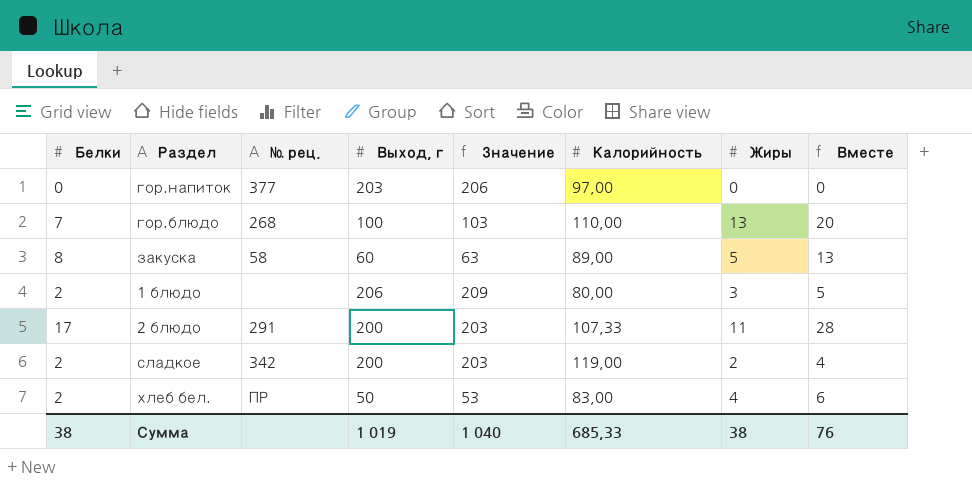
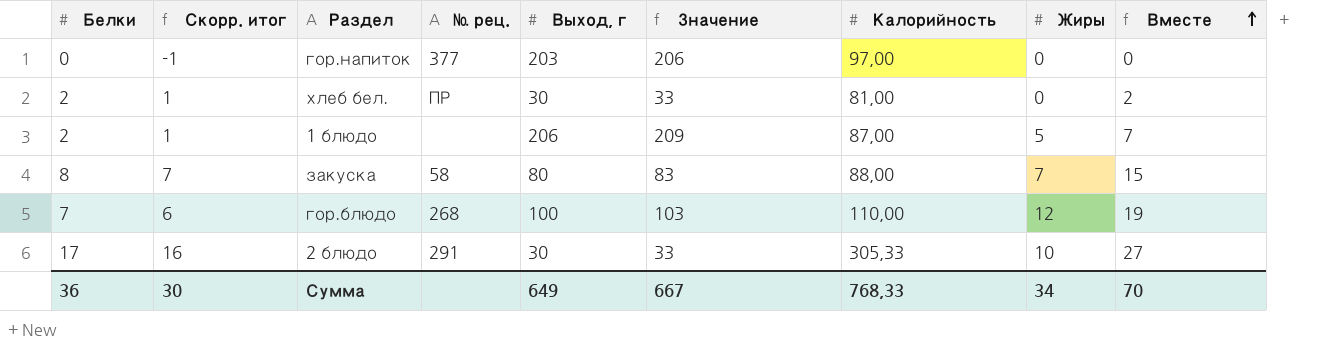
row order: none -> Вместе ascending
column Скорр. итог | formula: none -> [Белки] - 1
row сладкое: 2 | 342 | 200 | 203 | 119,00 | 2 | 4 -> none
хлеб бел. | Выход, г: 50 -> 30
хлеб бел. | Значение: 53 -> 33
хлеб бел. | Калорийность: 83,00 -> 81,00
хлеб бел. | Жиры: 4 -> 0
хлеб бел. | Вместе: 6 -> 2
1 блюдо | Калорийность: 80,00 -> 87,00
1 блюдо | Жиры: 3 -> 5
1 блюдо | Вместе: 5 -> 7
закуска | Выход, г: 60 -> 80
закуска | Значение: 63 -> 83
закуска | Калорийность: 89,00 -> 88,00
закуска | Жиры: 5 -> 7
закуска | Вместе: 13 -> 15
гор.блюдо | Жиры: 13 -> 12
гор.блюдо | Вместе: 20 -> 19
2 блюдо | Выход, г: 200 -> 30
2 блюдо | Значение: 203 -> 33
2 блюдо | Калорийность: 107,33 -> 305,33
2 блюдо | Жиры: 11 -> 10
2 блюдо | Вместе: 28 -> 27
Сумма | Белки: 38 -> 36
Сумма | Выход, г: 1 019 -> 649
Сумма | Значение: 1 040 -> 667
Сумма | Калорийность: 685,33 -> 768,33
Сумма | Жиры: 38 -> 34
Сумма | Вместе: 76 -> 70

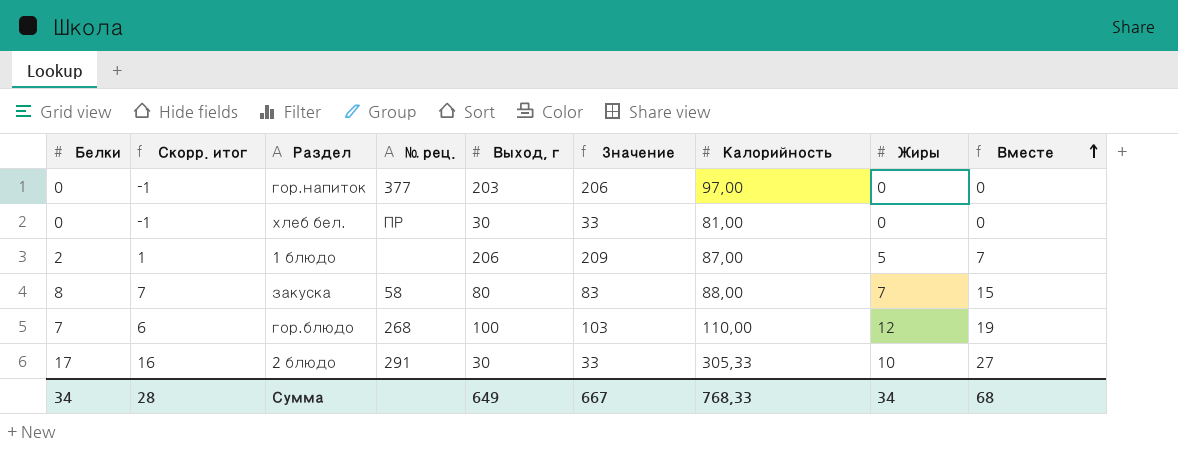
хлеб бел. | Белки: 2 -> 0
хлеб бел. | Скорр. итог: 1 -> -1
хлеб бел. | Вместе: 2 -> 0
Сумма | Белки: 36 -> 34
Сумма | Скорр. итог: 30 -> 28
Сумма | Вместе: 70 -> 68

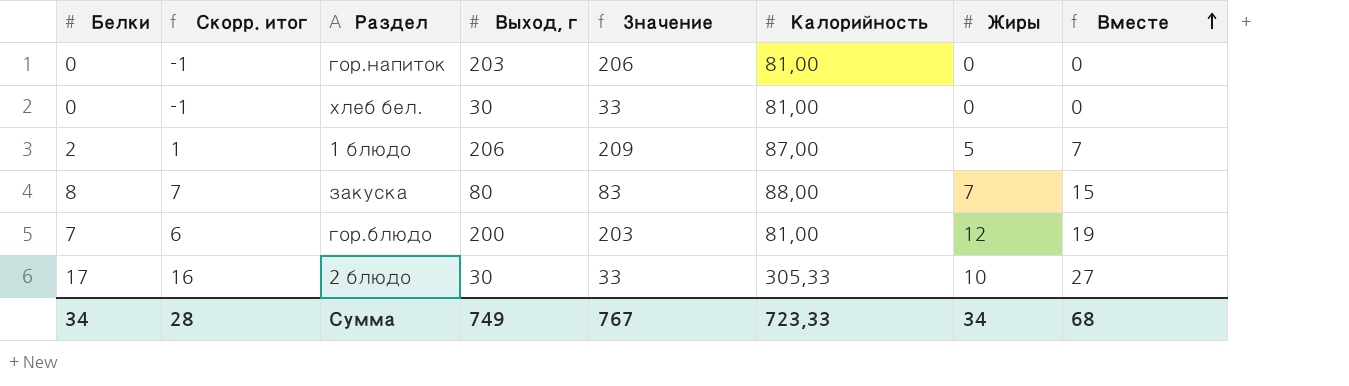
column № рец. | position: 4 -> none
гор.напиток | Калорийность: 97,00 -> 81,00
гор.блюдо | Выход, г: 100 -> 200
гор.блюдо | Значение: 103 -> 203
гор.блюдо | Калорийность: 110,00 -> 81,00
Сумма | Выход, г: 649 -> 749
Сумма | Значение: 667 -> 767
Сумма | Калорийность: 768,33 -> 723,33

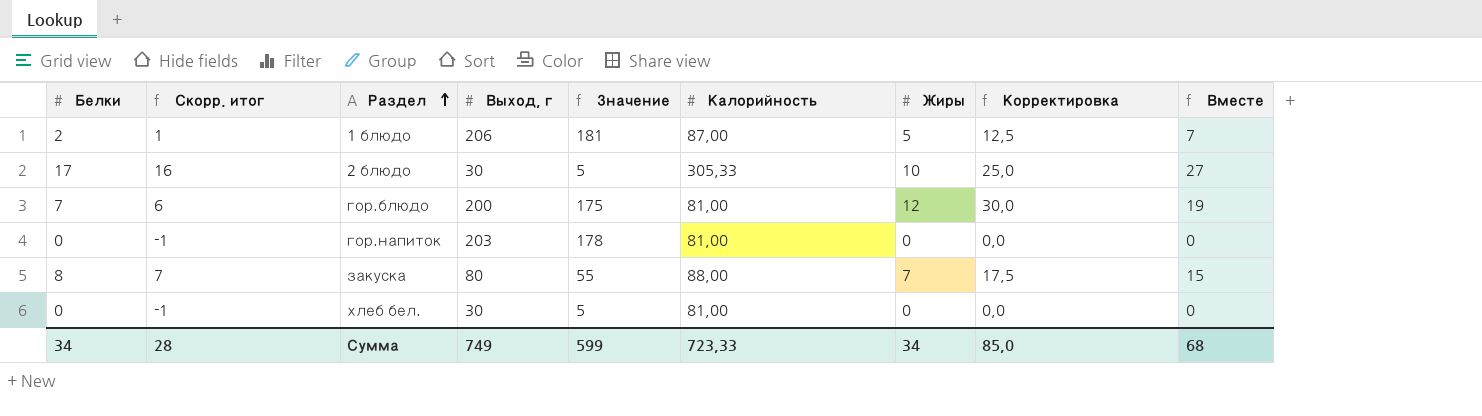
row order: Вместе ascending -> Раздел ascending
column Значение | formula: [Выход, г] + 3 -> [Выход, г] - 25
column Корректировка | formula: none -> [Жиры] * 2,5
Сумма | Значение: 767 -> 599

